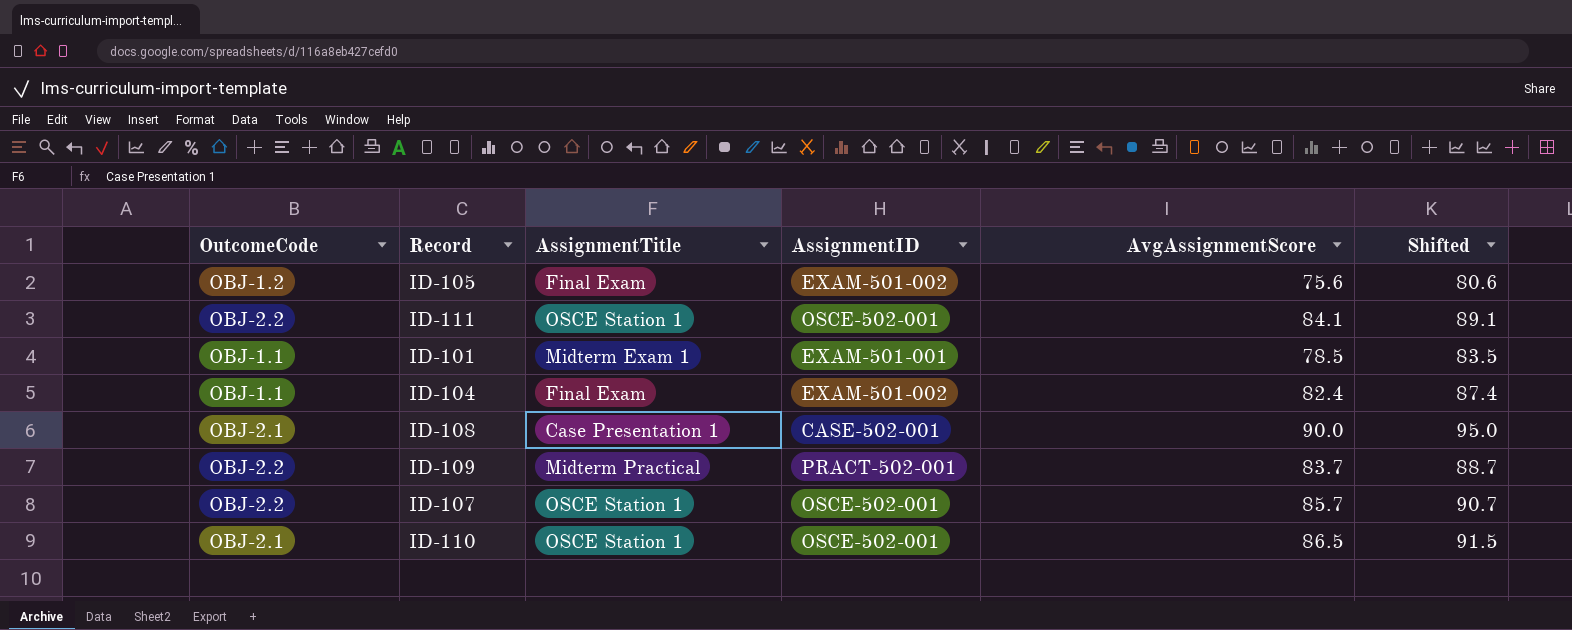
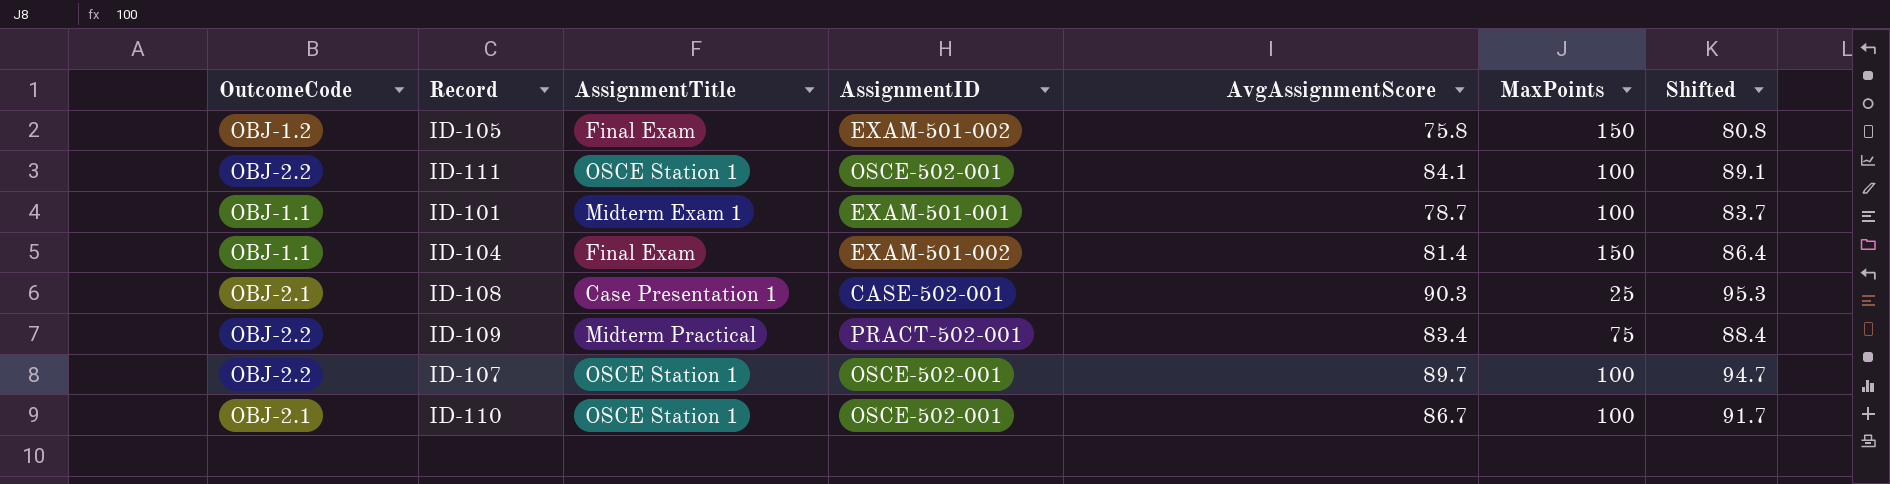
column MaxPoints | position: none -> 6
ID-105 | AvgAssignmentScore: 75.6 -> 75.8
ID-105 | Shifted: 80.6 -> 80.8
ID-101 | AvgAssignmentScore: 78.5 -> 78.7
ID-101 | Shifted: 83.5 -> 83.7
ID-104 | AvgAssignmentScore: 82.4 -> 81.4
ID-104 | Shifted: 87.4 -> 86.4
ID-108 | AvgAssignmentScore: 90.0 -> 90.3
ID-108 | Shifted: 95.0 -> 95.3
ID-109 | AvgAssignmentScore: 83.7 -> 83.4
ID-109 | Shifted: 88.7 -> 88.4
ID-107 | AvgAssignmentScore: 85.7 -> 89.7
ID-107 | Shifted: 90.7 -> 94.7
ID-110 | AvgAssignmentScore: 86.5 -> 86.7
ID-110 | Shifted: 91.5 -> 91.7

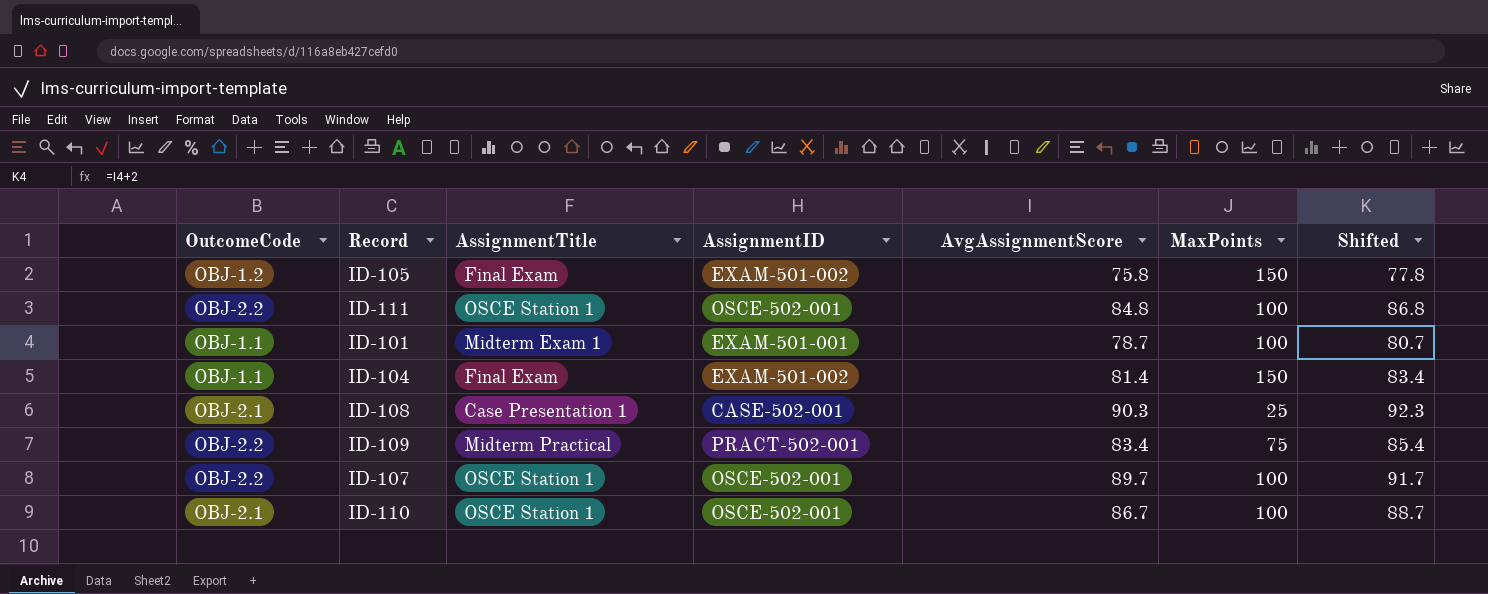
column Shifted | formula: [AvgAssignmentScore] + 5 -> [AvgAssignmentScore] + 2
ID-111 | AvgAssignmentScore: 84.1 -> 84.8

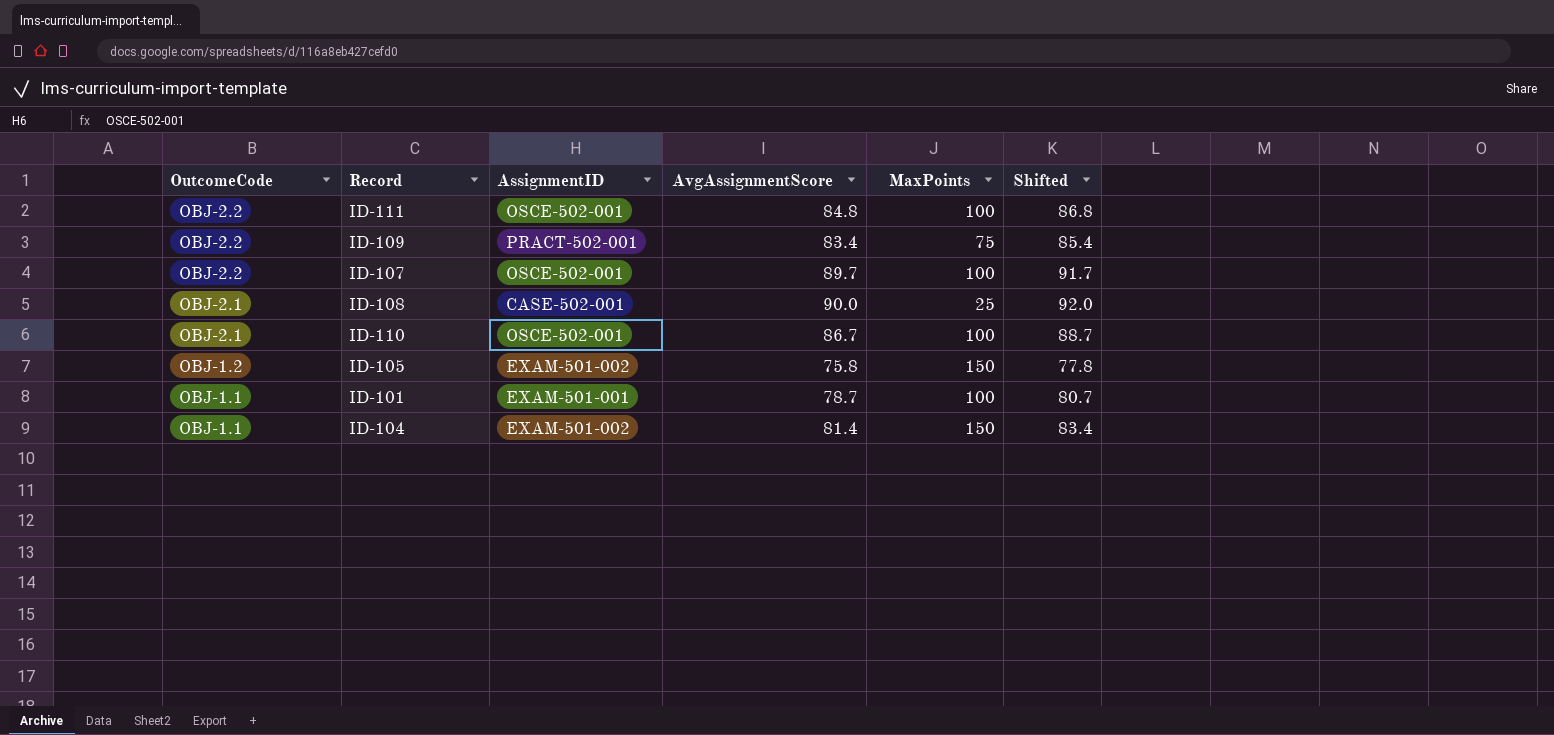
row order: none -> OutcomeCode descending
column AssignmentTitle | position: 3 -> none
ID-108 | AvgAssignmentScore: 90.3 -> 90.0
ID-108 | Shifted: 92.3 -> 92.0

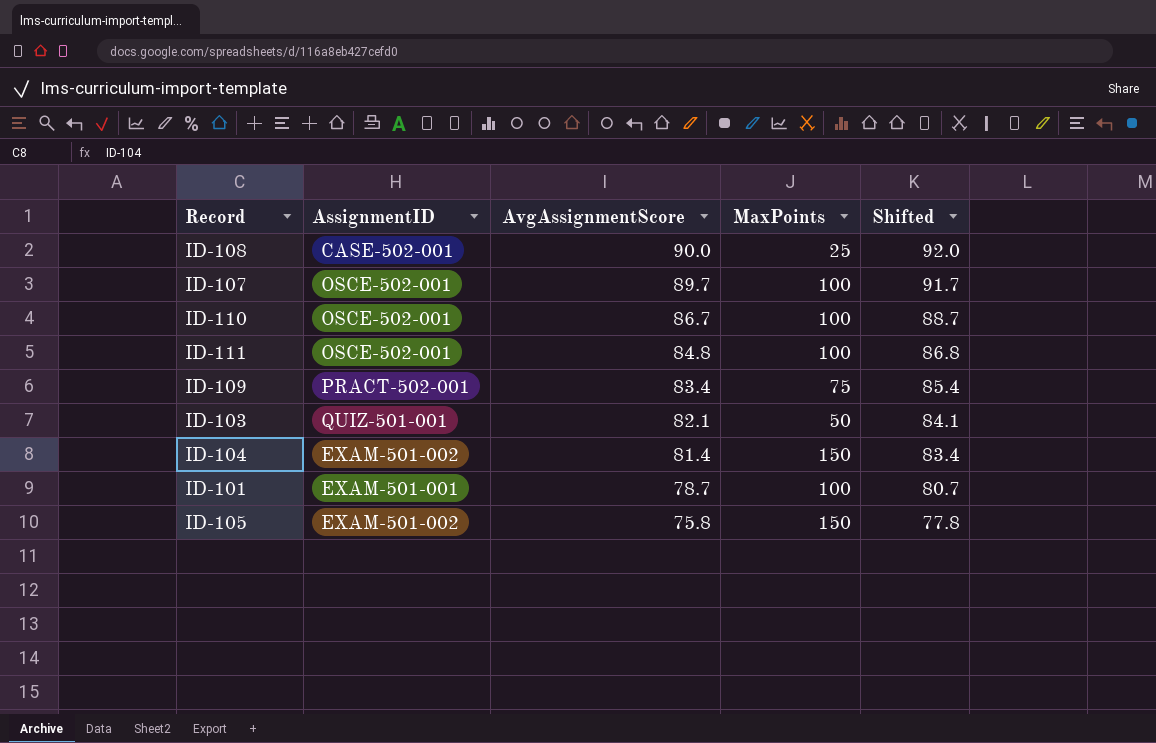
row order: OutcomeCode descending -> AvgAssignmentScore descending
column OutcomeCode | position: 1 -> none
row ID-103: none -> QUIZ-501-001 | 82.1 | 50 | 84.1

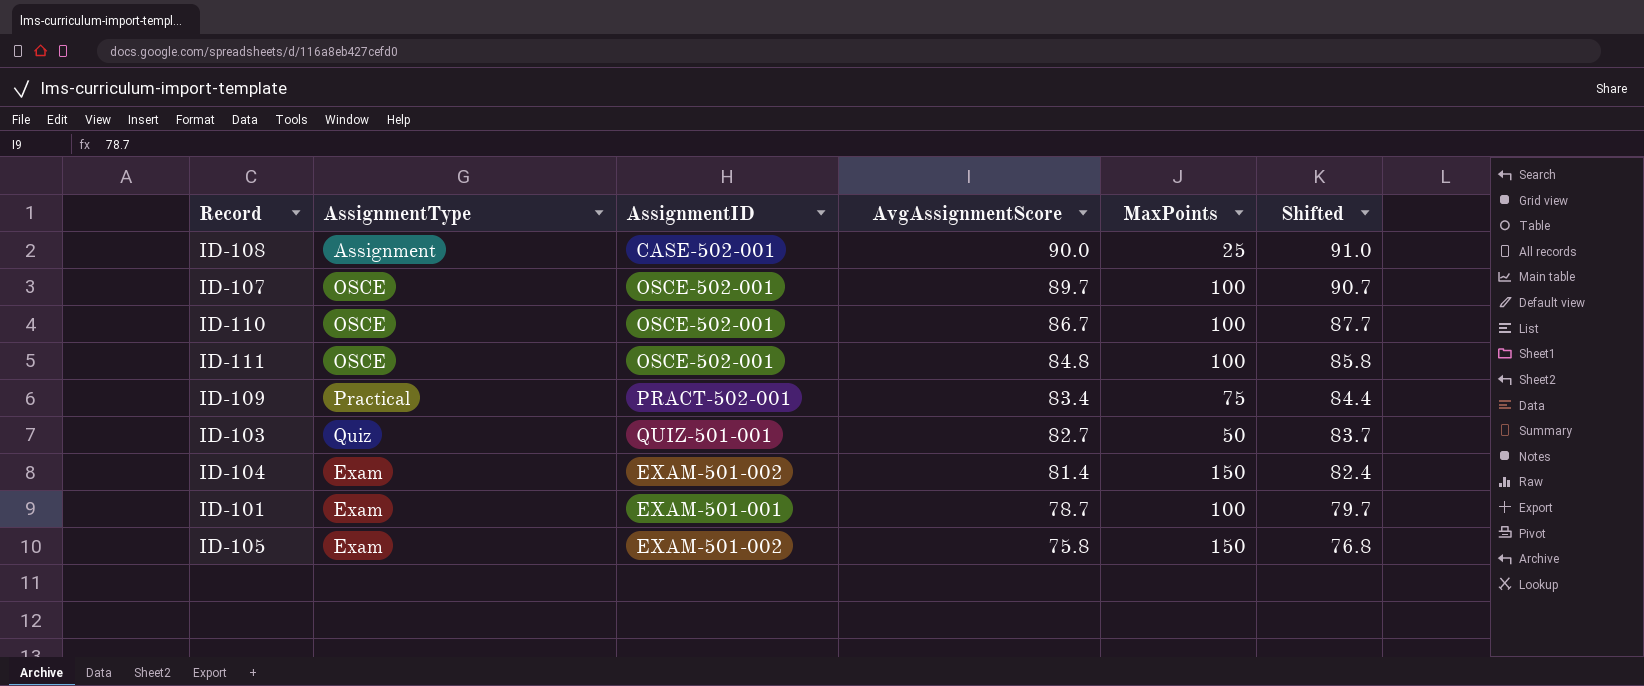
column AssignmentType | position: none -> 2
column Shifted | formula: [AvgAssignmentScore] + 2 -> [AvgAssignmentScore] + 1
ID-103 | AvgAssignmentScore: 82.1 -> 82.7

